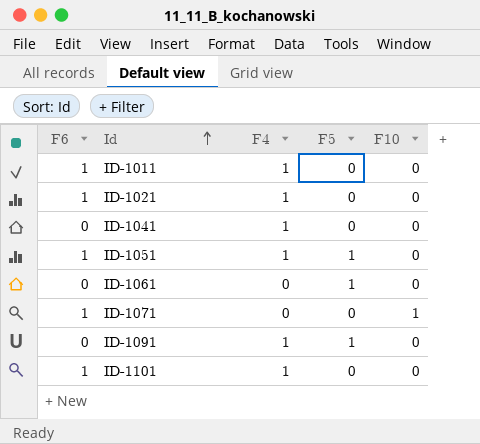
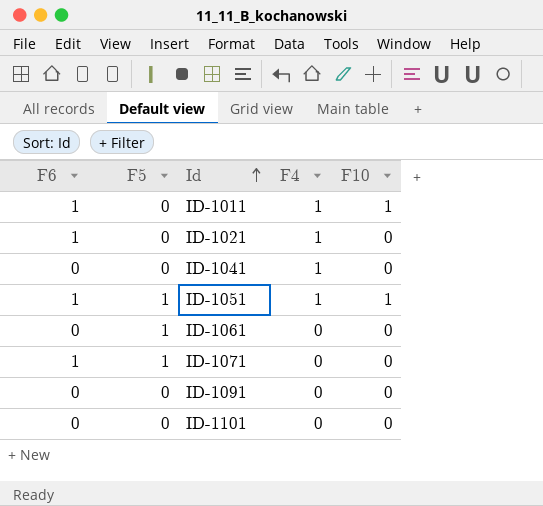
column F5 | position: 4 -> 2
ID-1011 | F10: 0 -> 1
ID-1051 | F10: 0 -> 1
ID-1071 | F5: 0 -> 1
ID-1071 | F10: 1 -> 0
ID-1091 | F5: 1 -> 0
ID-1091 | F4: 1 -> 0
ID-1101 | F6: 1 -> 0
ID-1101 | F4: 1 -> 0

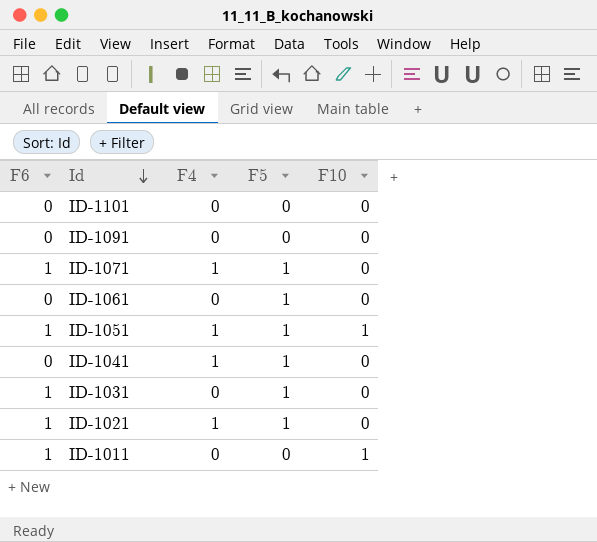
row order: Id ascending -> Id descending
column F5 | position: 2 -> 4
ID-1071 | F4: 0 -> 1
ID-1041 | F5: 0 -> 1
row ID-1031: none -> 1 | 0 | 1 | 0
ID-1021 | F5: 0 -> 1
ID-1011 | F4: 1 -> 0

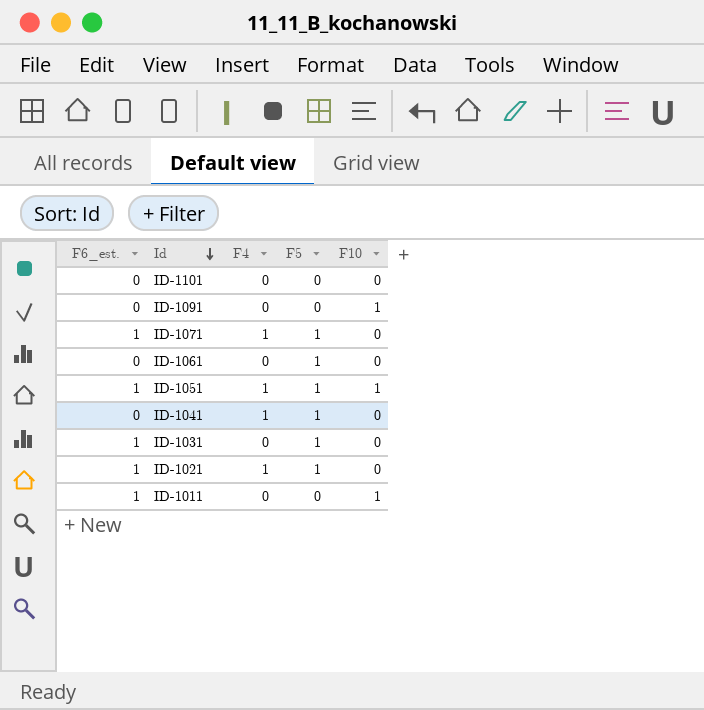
column name: F6 -> F6_est.
ID-1091 | F10: 0 -> 1

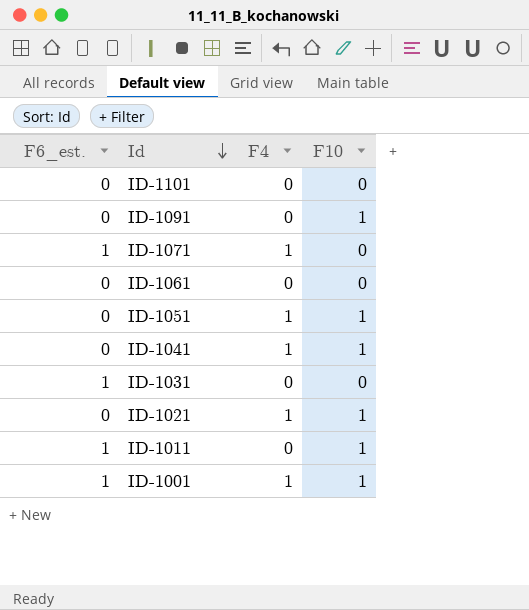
column F5 | position: 4 -> none
ID-1051 | F6_est.: 1 -> 0
ID-1041 | F10: 0 -> 1
ID-1021 | F6_est.: 1 -> 0
ID-1021 | F10: 0 -> 1
row ID-1001: none -> 1 | 1 | 1

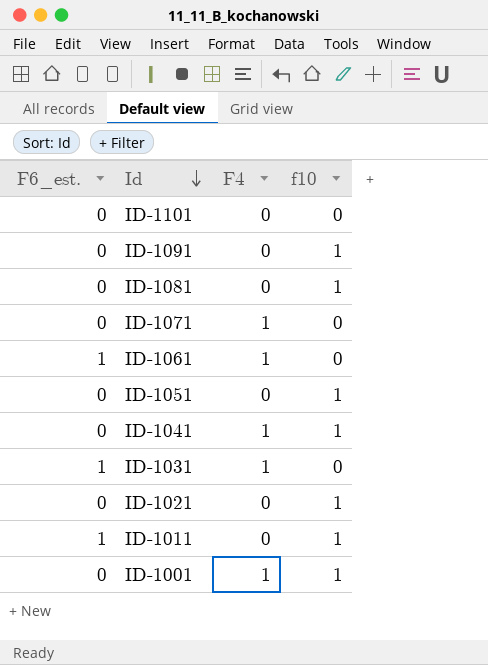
column name: F10 -> f10
row ID-1081: none -> 0 | 0 | 1
ID-1071 | F6_est.: 1 -> 0
ID-1061 | F6_est.: 0 -> 1
ID-1061 | F4: 0 -> 1
ID-1051 | F4: 1 -> 0
ID-1031 | F4: 0 -> 1
ID-1021 | F4: 1 -> 0
ID-1001 | F6_est.: 1 -> 0

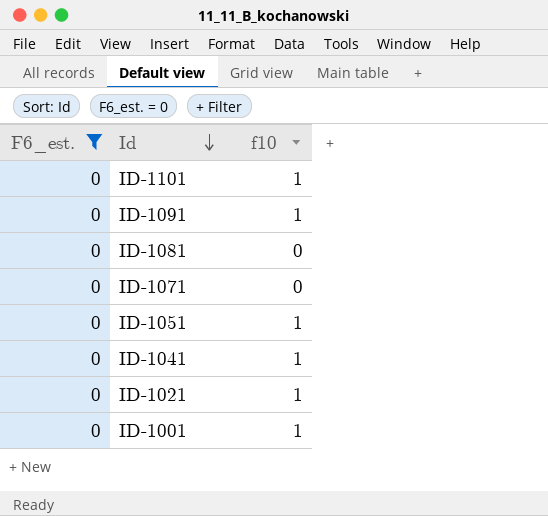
filter: none -> F6_est. = 0
column F4 | position: 3 -> none
ID-1101 | f10: 0 -> 1
ID-1081 | f10: 1 -> 0

